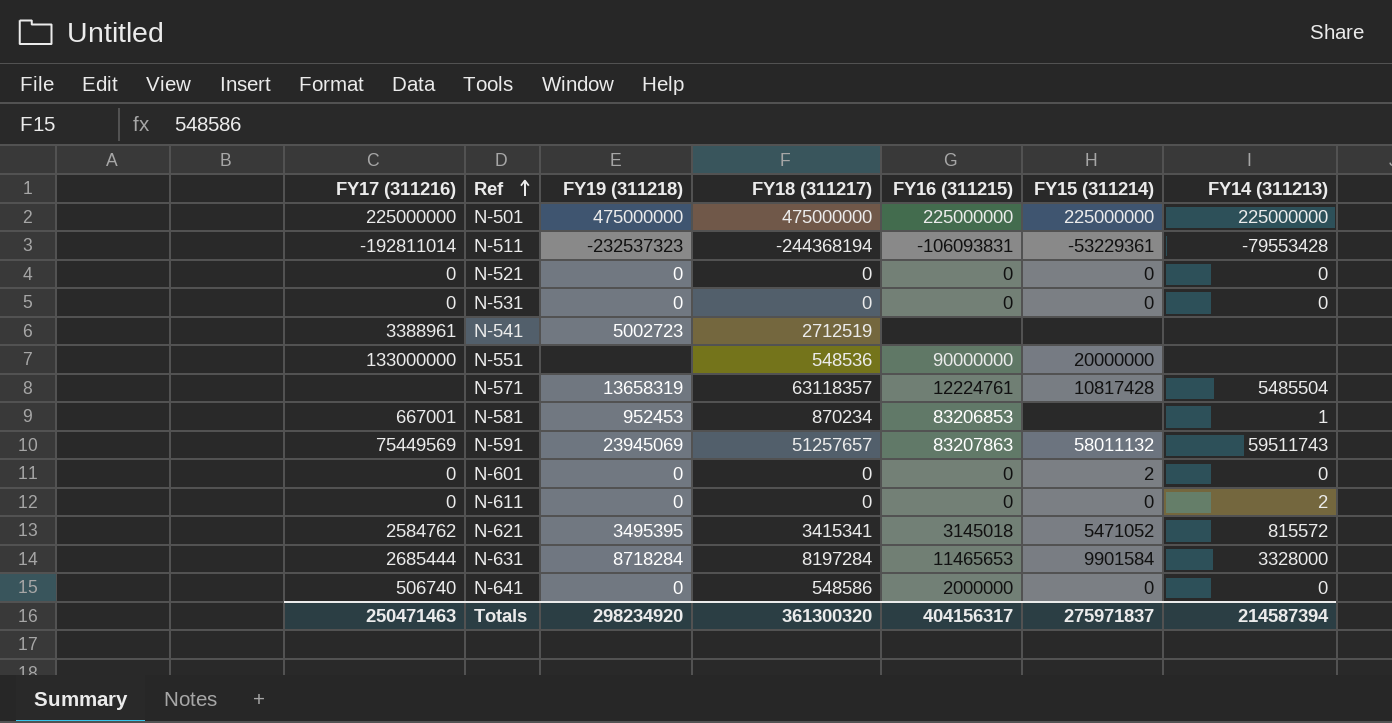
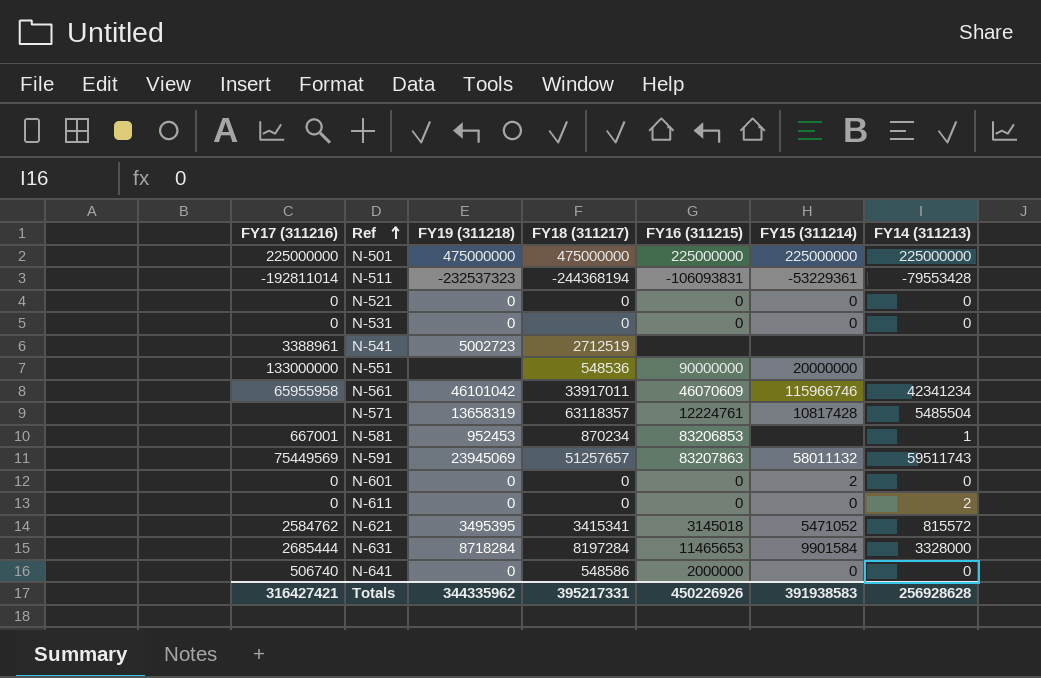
row N-561: none -> 65955958 | 46101042 | 33917011 | 46070609 | 115966746 | 42341234
Totals | FY17 (311216): 250471463 -> 316427421
Totals | FY19 (311218): 298234920 -> 344335962
Totals | FY18 (311217): 361300320 -> 395217331
Totals | FY16 (311215): 404156317 -> 450226926
Totals | FY15 (311214): 275971837 -> 391938583
Totals | FY14 (311213): 214587394 -> 256928628

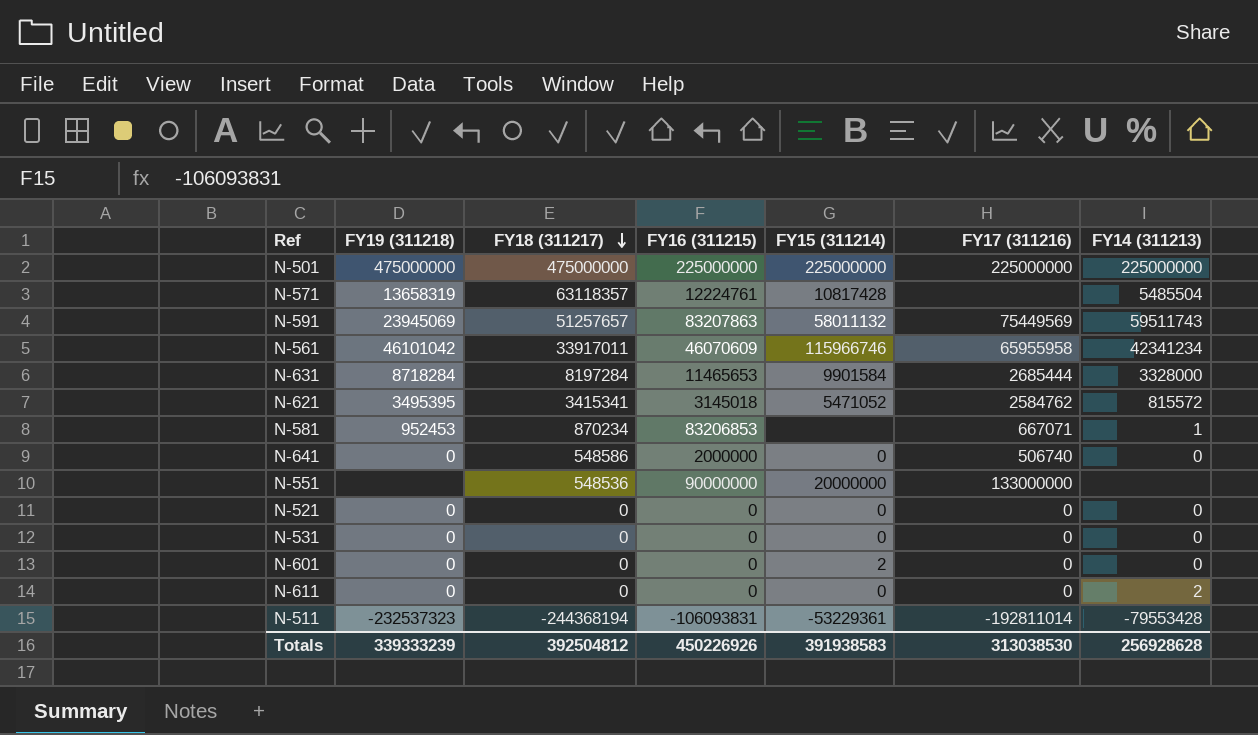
row order: Ref ascending -> FY18 (311217) descending
column FY17 (311216) | position: 1 -> 6
row N-541: 3388961 | 5002723 | 2712519 | none | none | none -> none
N-581 | FY17 (311216): 667001 -> 667071
Totals | FY19 (311218): 344335962 -> 339333239
Totals | FY18 (311217): 395217331 -> 392504812
Totals | FY17 (311216): 316427421 -> 313038530

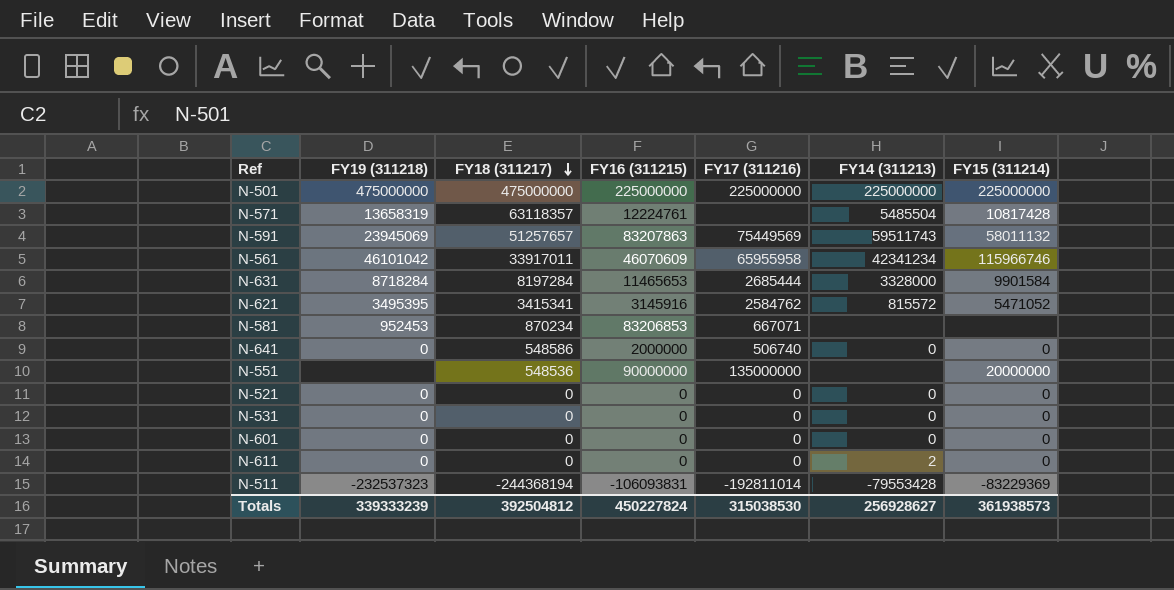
column FY15 (311214) | position: 5 -> 7
N-621 | FY16 (311215): 3145018 -> 3145916
N-581 | FY14 (311213): 1 -> none
N-551 | FY17 (311216): 133000000 -> 135000000
N-601 | FY15 (311214): 2 -> 0
N-511 | FY15 (311214): -53229361 -> -83229369
Totals | FY16 (311215): 450226926 -> 450227824
Totals | FY17 (311216): 313038530 -> 315038530
Totals | FY14 (311213): 256928628 -> 256928627
Totals | FY15 (311214): 391938583 -> 361938573

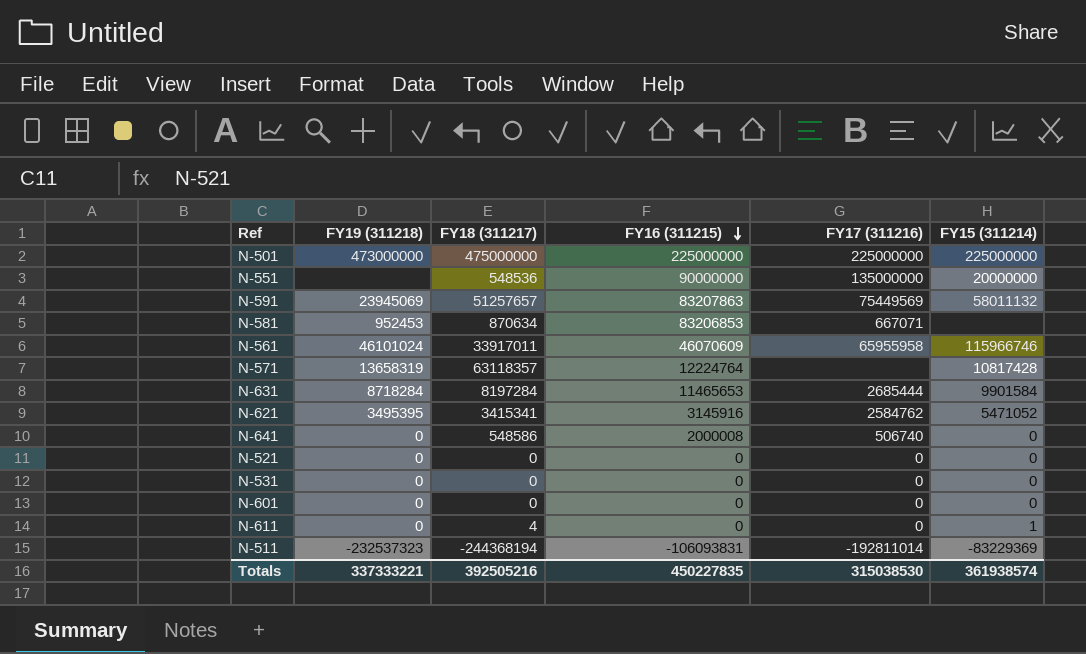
row order: FY18 (311217) descending -> FY16 (311215) descending
column FY14 (311213) | position: 6 -> none
N-501 | FY19 (311218): 475000000 -> 473000000
N-581 | FY18 (311217): 870234 -> 870634
N-561 | FY19 (311218): 46101042 -> 46101024
N-571 | FY16 (311215): 12224761 -> 12224764
N-641 | FY16 (311215): 2000000 -> 2000008
N-611 | FY18 (311217): 0 -> 4
N-611 | FY15 (311214): 0 -> 1
Totals | FY19 (311218): 339333239 -> 337333221
Totals | FY18 (311217): 392504812 -> 392505216
Totals | FY16 (311215): 450227824 -> 450227835
Totals | FY15 (311214): 361938573 -> 361938574

